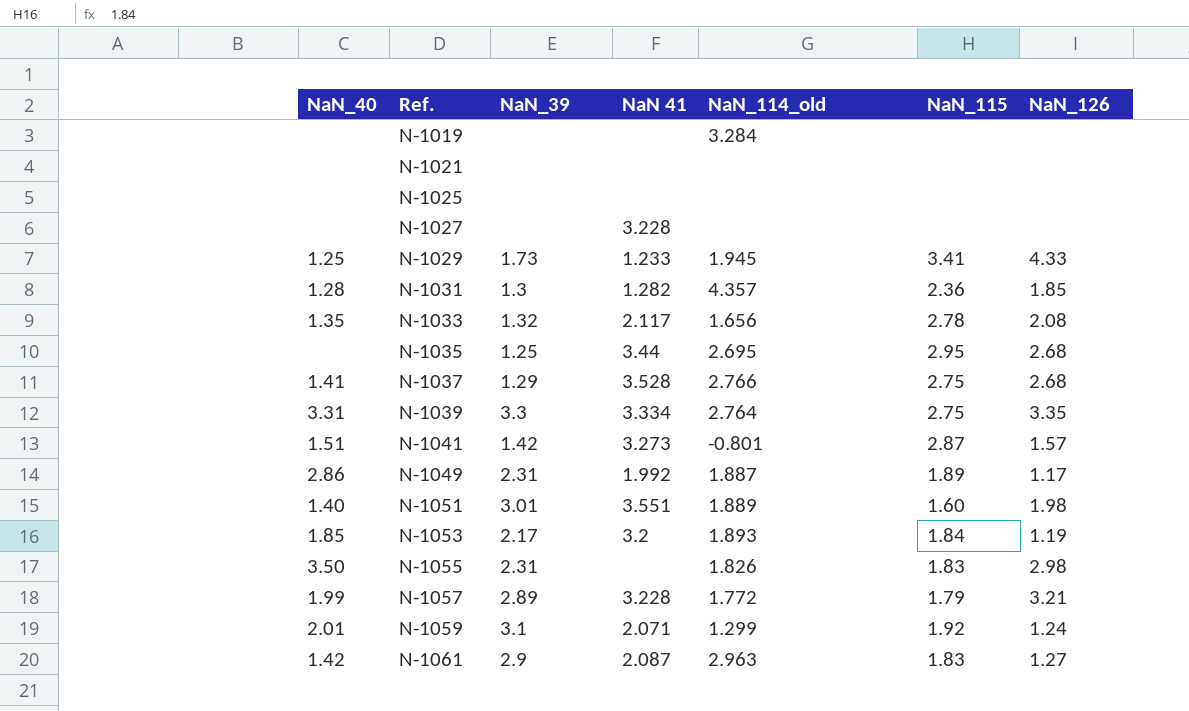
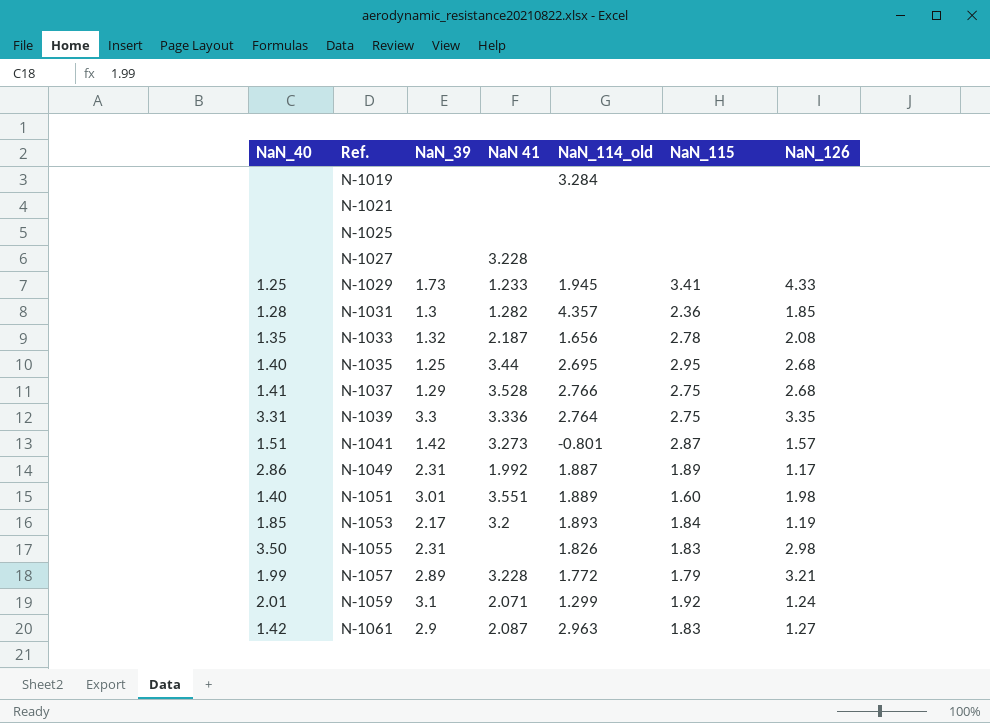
N-1033 | NaN 41: 2.117 -> 2.187
N-1035 | NaN_40: none -> 1.40
N-1039 | NaN 41: 3.334 -> 3.336

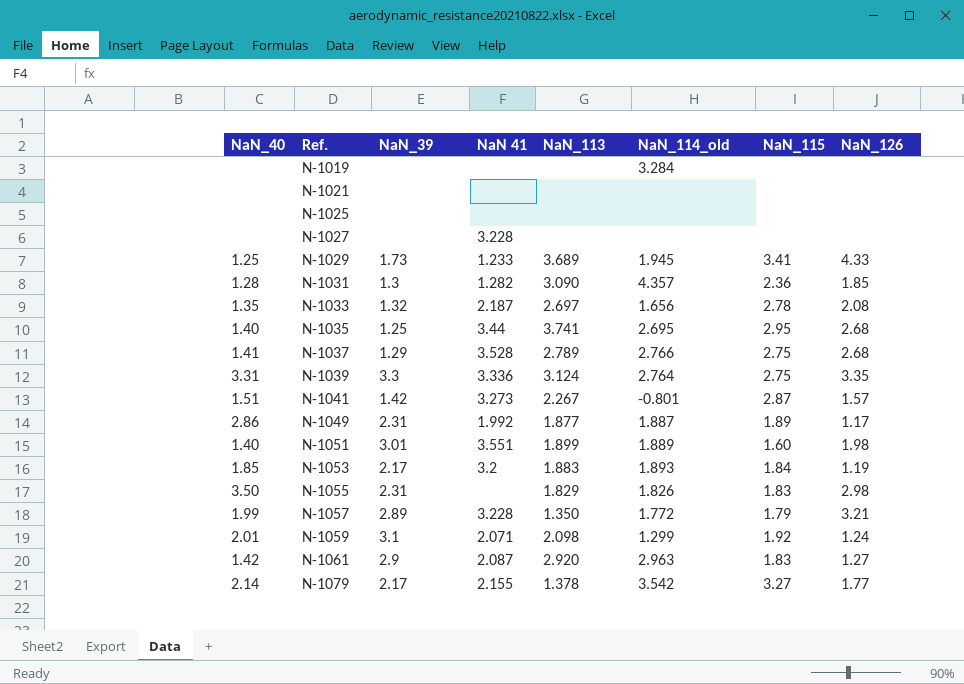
column NaN_113 | position: none -> 5
row N-1079: none -> 2.14 | 2.17 | 2.155 | 1.378 | 3.542 | 3.27 | 1.77

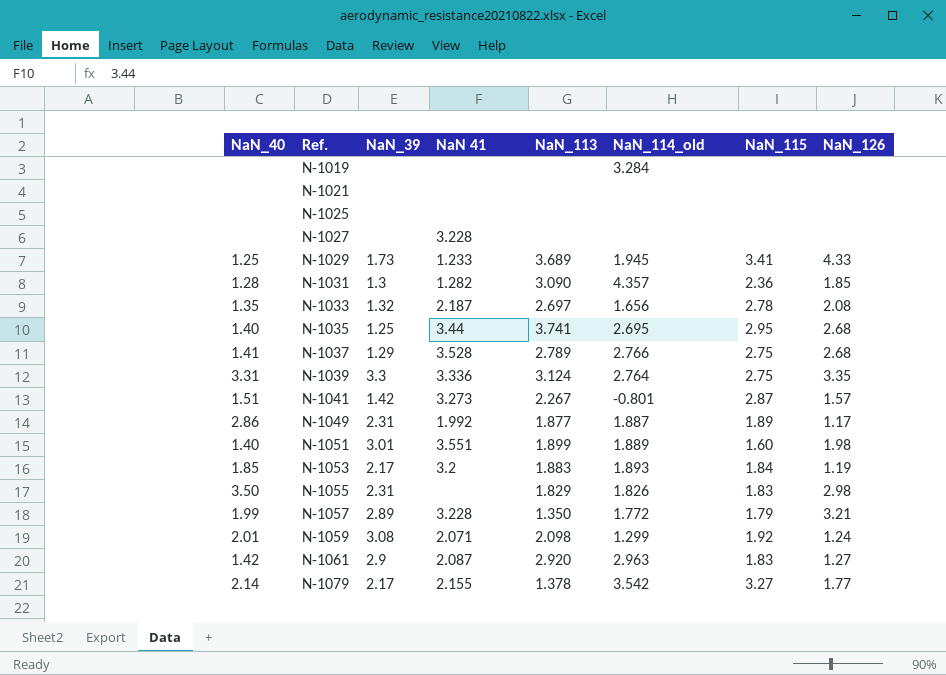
N-1059 | NaN_39: 3.1 -> 3.08

